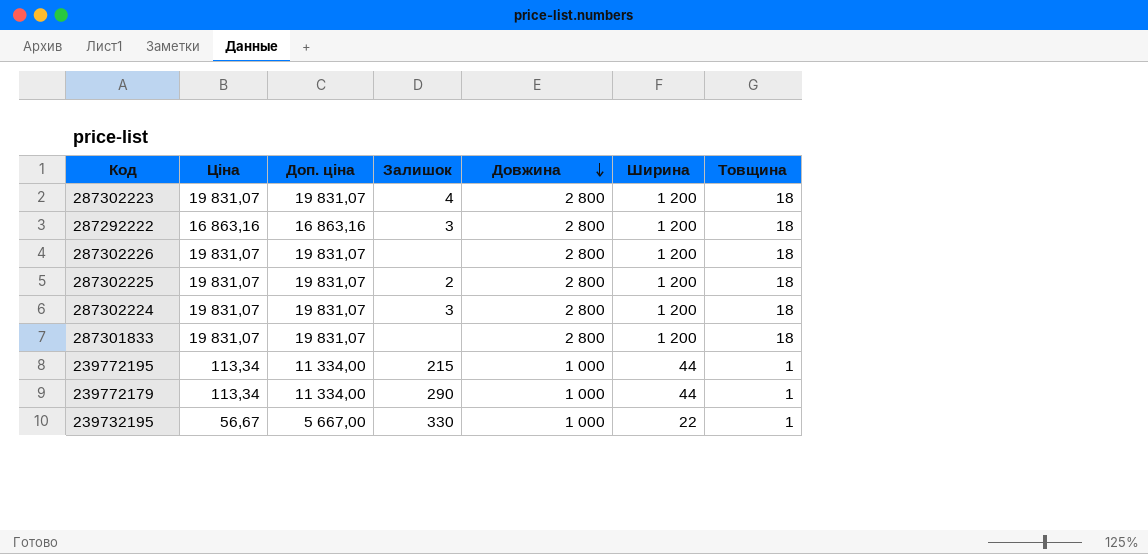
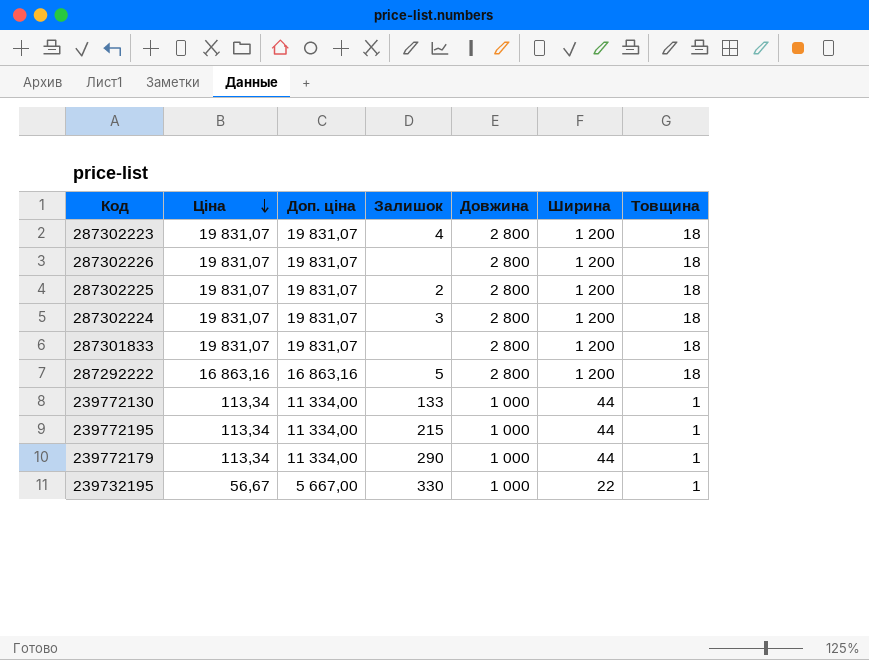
row order: Довжина descending -> Ціна descending
287292222 | Залишок: 3 -> 5
row 239772130: none -> 113,34 | 11 334,00 | 133 | 1 000 | 44 | 1

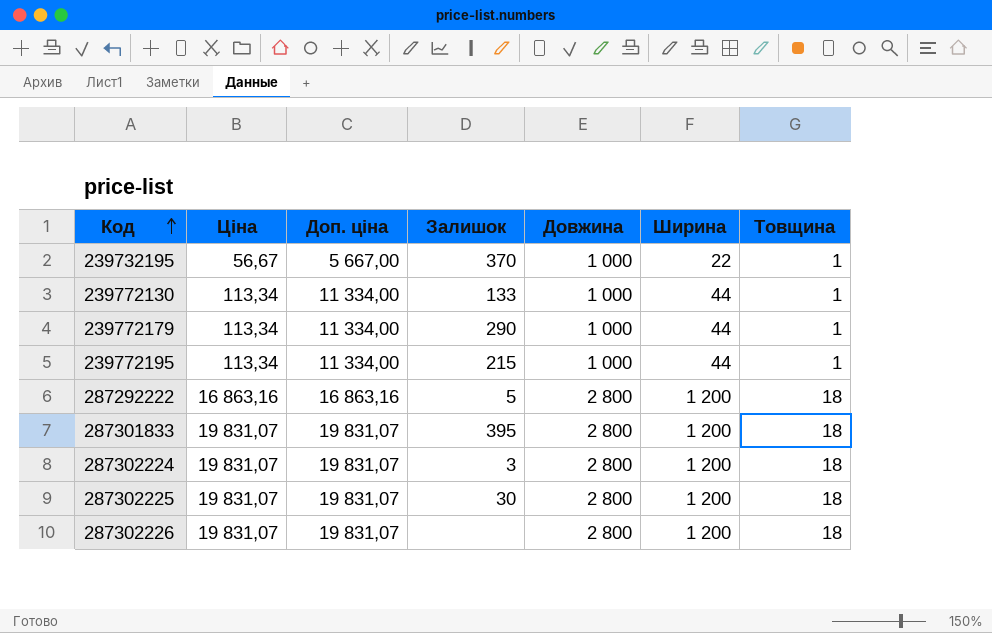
row order: Ціна descending -> Код ascending
row 287302223: 19 831,07 | 19 831,07 | 4 | 2 800 | 1 200 | 18 -> none
239732195 | Залишок: 330 -> 370
287301833 | Залишок: none -> 395
287302225 | Залишок: 2 -> 30

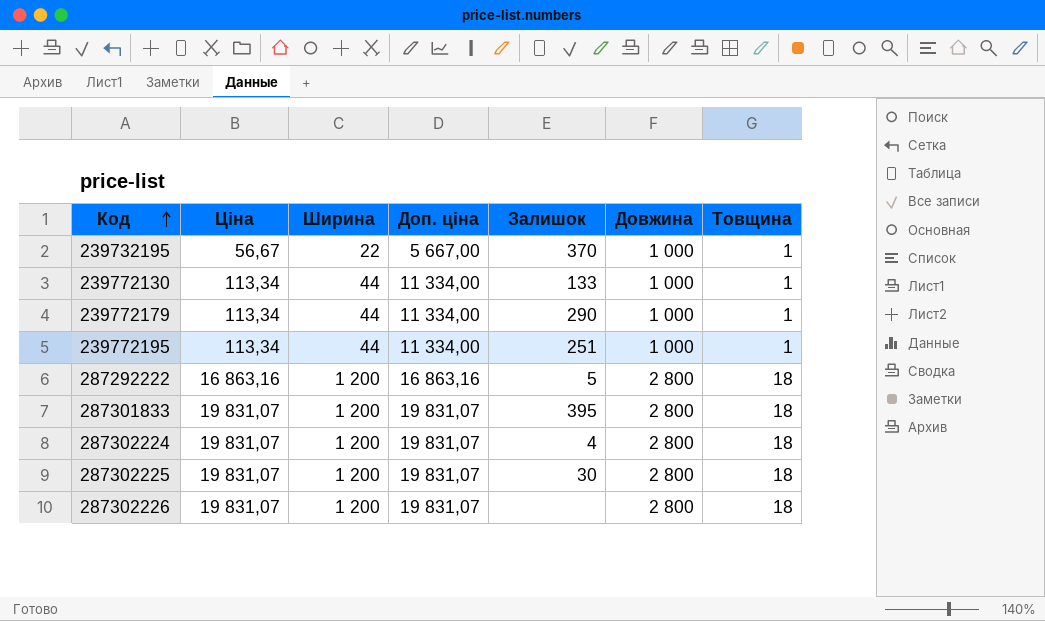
column Ширина | position: 6 -> 3
239772195 | Залишок: 215 -> 251
287302224 | Залишок: 3 -> 4

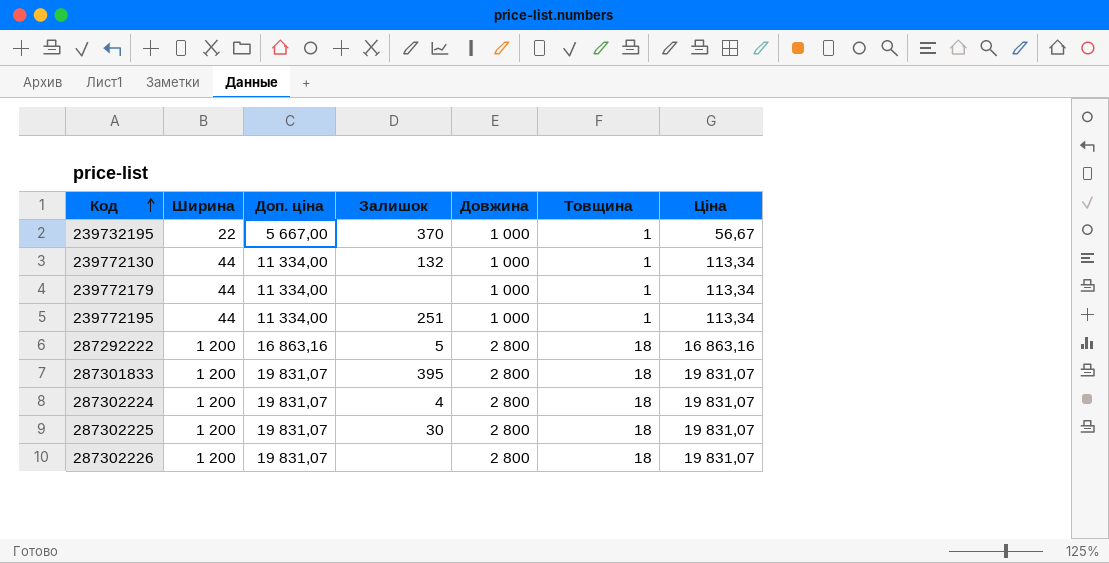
column Ціна | position: 2 -> 7
239772130 | Залишок: 133 -> 132
239772179 | Залишок: 290 -> none

